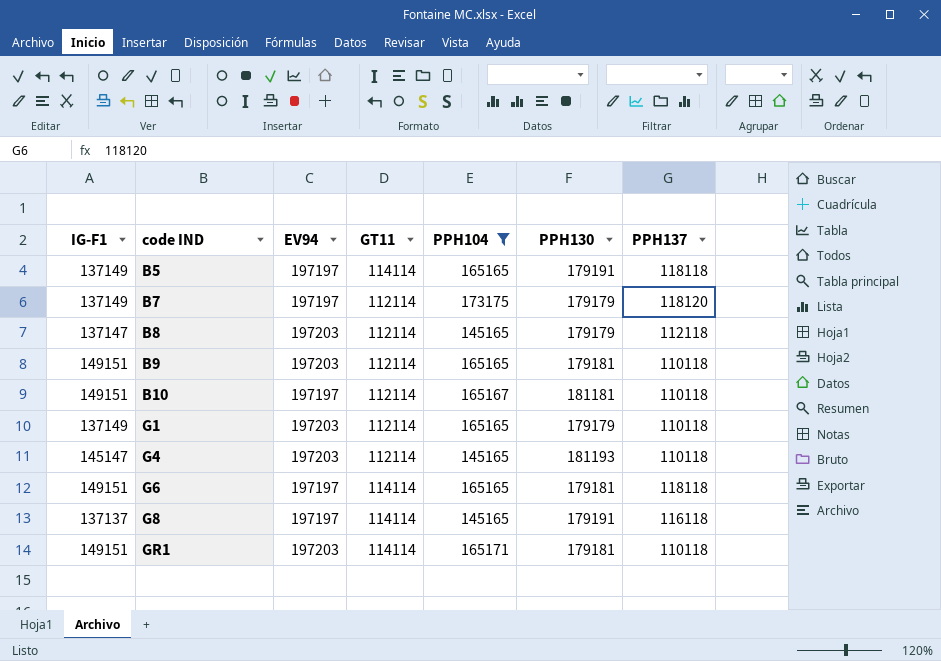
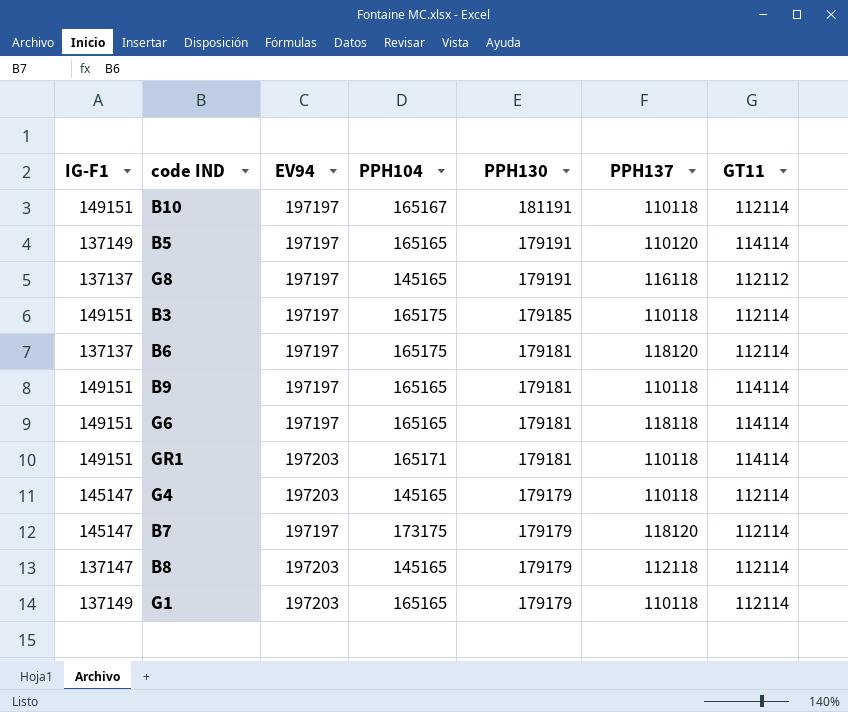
filter: PPH104 != 165175 -> none
row order: code IND ascending -> PPH130 descending
column GT11 | position: 4 -> 7
B10 | PPH130: 181181 -> 181191
B5 | PPH137: 118118 -> 110120
G8 | GT11: 114114 -> 112112
B9 | EV94: 197203 -> 197197
B9 | GT11: 112114 -> 114114
G4 | PPH130: 181193 -> 179179
B7 | IG-F1: 137149 -> 145147

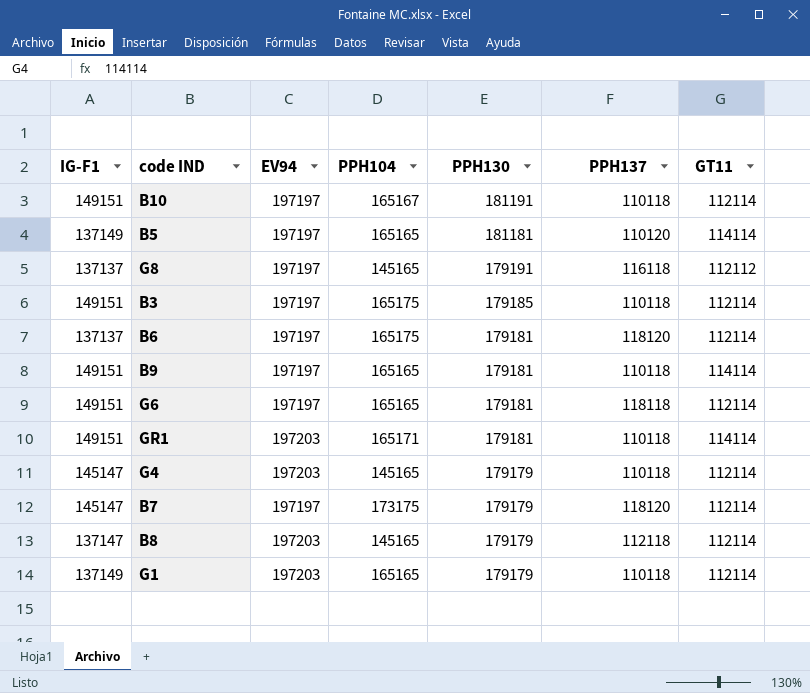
B5 | PPH130: 179191 -> 181181
G6 | GT11: 114114 -> 112114

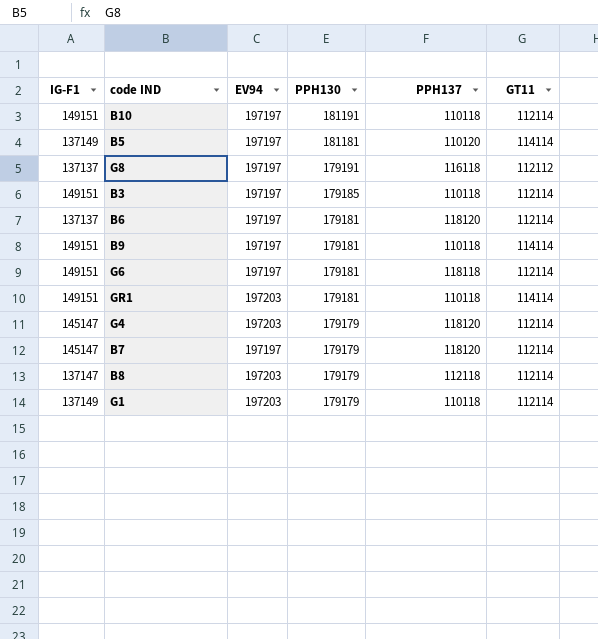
column PPH104 | position: 4 -> none
G4 | PPH137: 110118 -> 118120

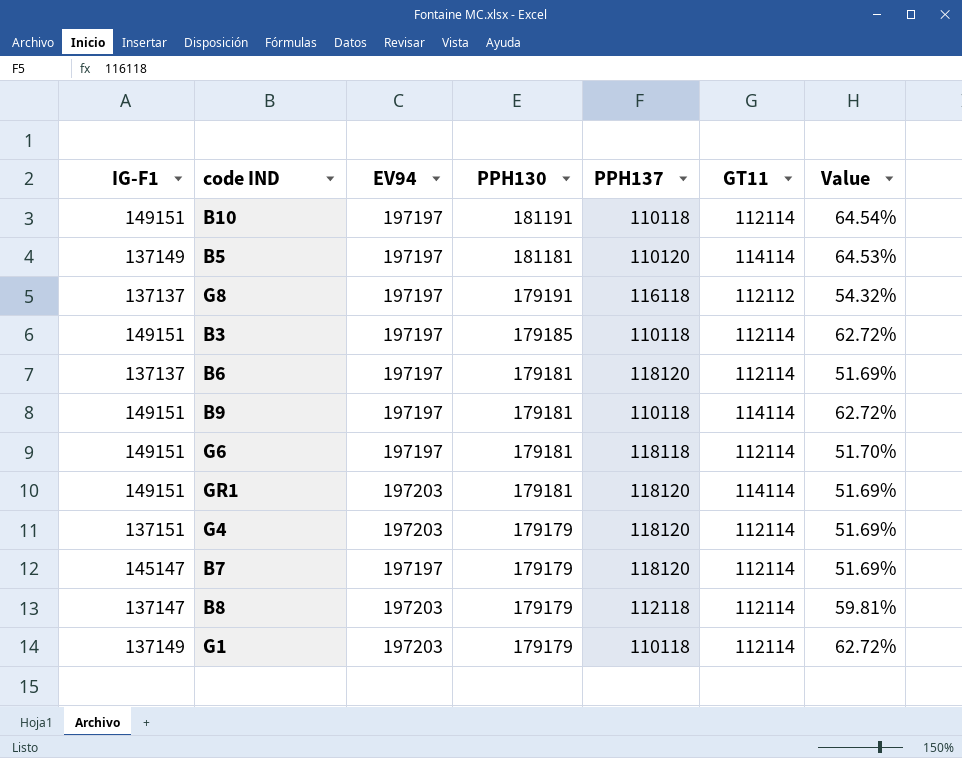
column Value | formula: none -> ([PPH130] - [PPH137]) / [PPH137]
GR1 | PPH137: 110118 -> 118120
G4 | IG-F1: 145147 -> 137151

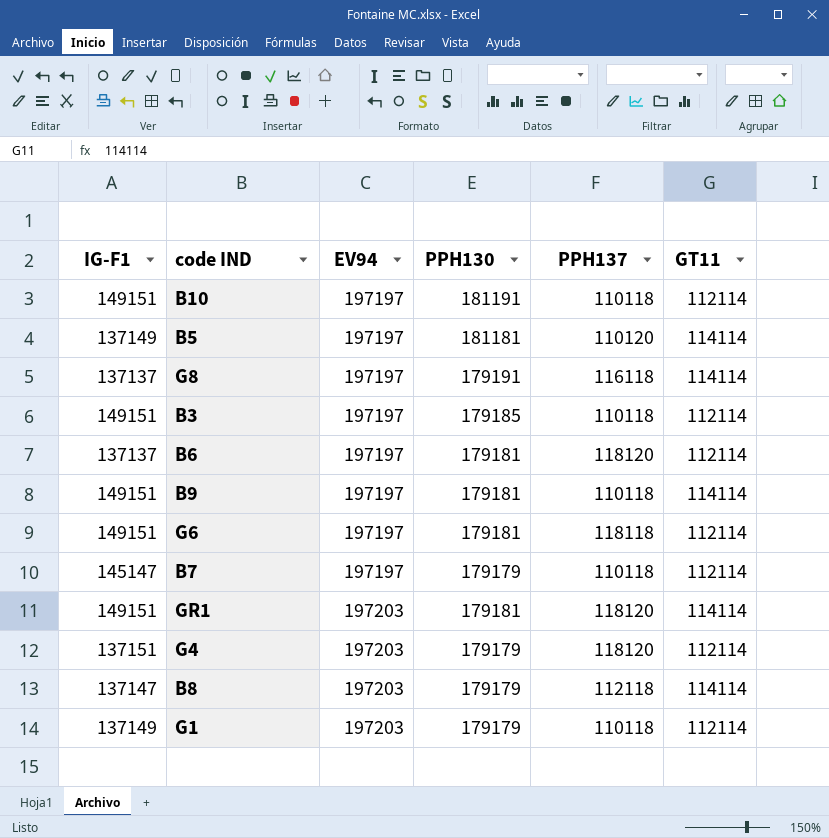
row order: PPH130 descending -> EV94 ascending
column Value | formula: ([PPH130] - [PPH137]) / [PPH137] -> none
G8 | GT11: 112112 -> 114114
B7 | PPH137: 118120 -> 110118
B8 | GT11: 112114 -> 114114

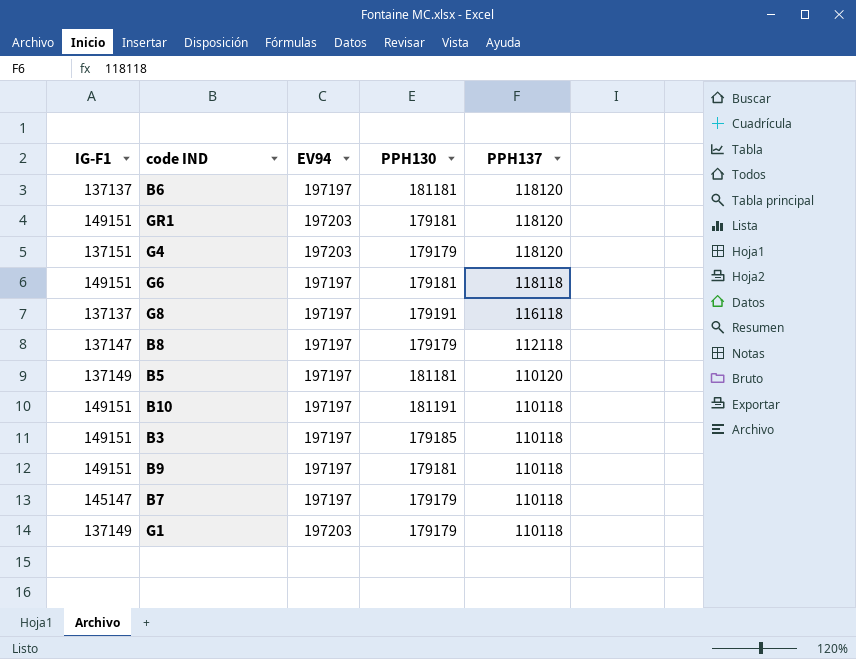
row order: EV94 ascending -> PPH137 descending
column GT11 | position: 6 -> none
B6 | PPH130: 179181 -> 181181
B8 | EV94: 197203 -> 197197

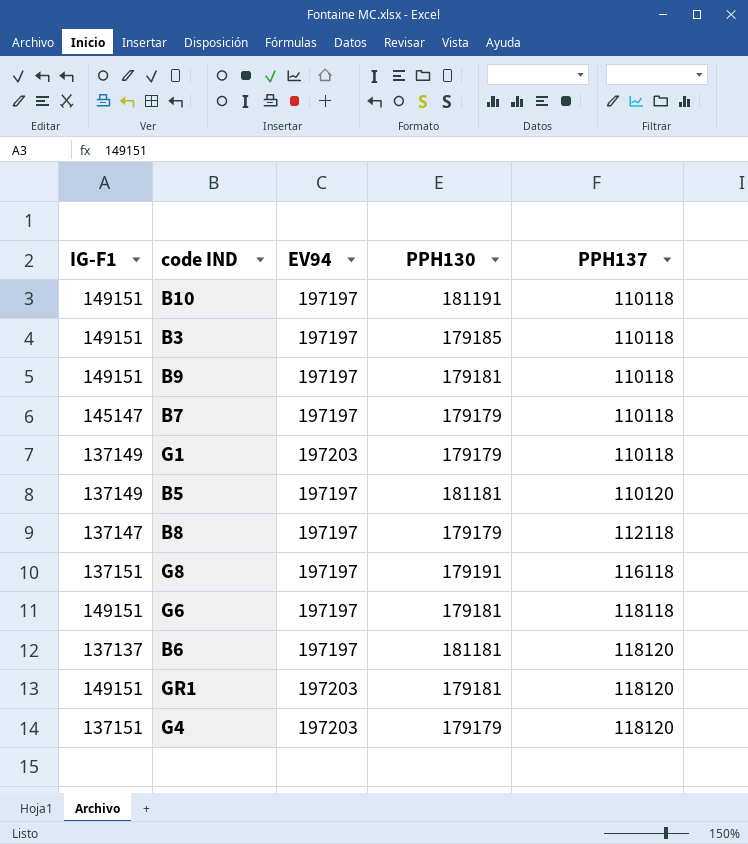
row order: PPH137 descending -> PPH137 ascending
G8 | IG-F1: 137137 -> 137151

